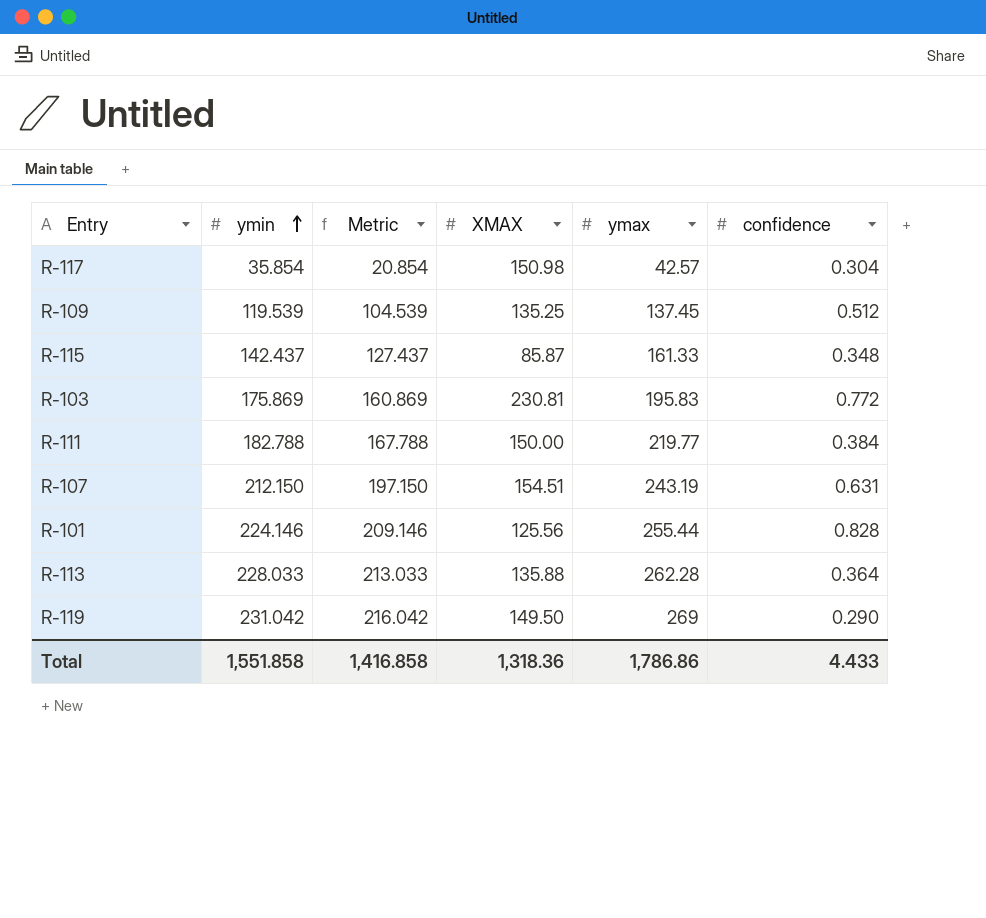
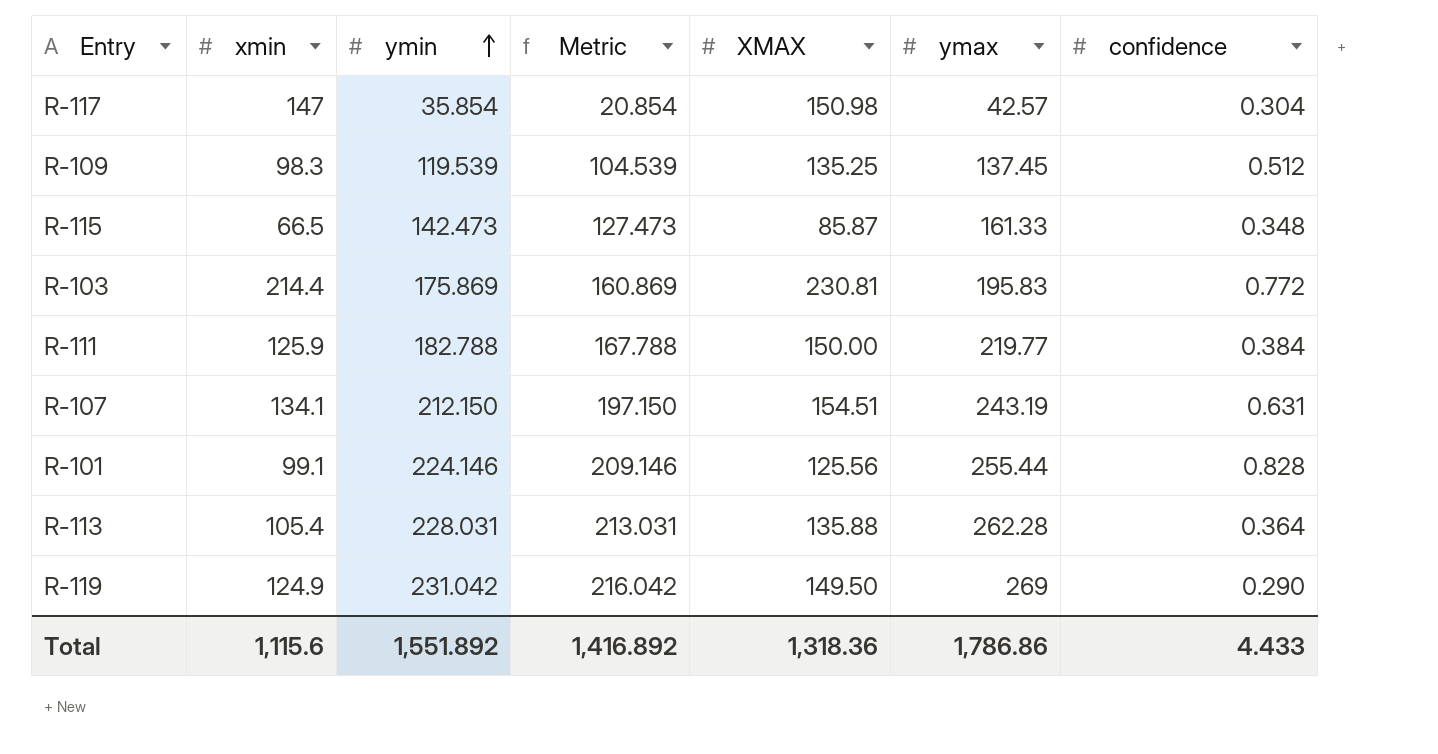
column xmin | position: none -> 2
R-115 | ymin: 142.437 -> 142.473
R-115 | Metric: 127.437 -> 127.473
R-113 | ymin: 228.033 -> 228.031
R-113 | Metric: 213.033 -> 213.031
Total | ymin: 1,551.858 -> 1,551.892
Total | Metric: 1,416.858 -> 1,416.892

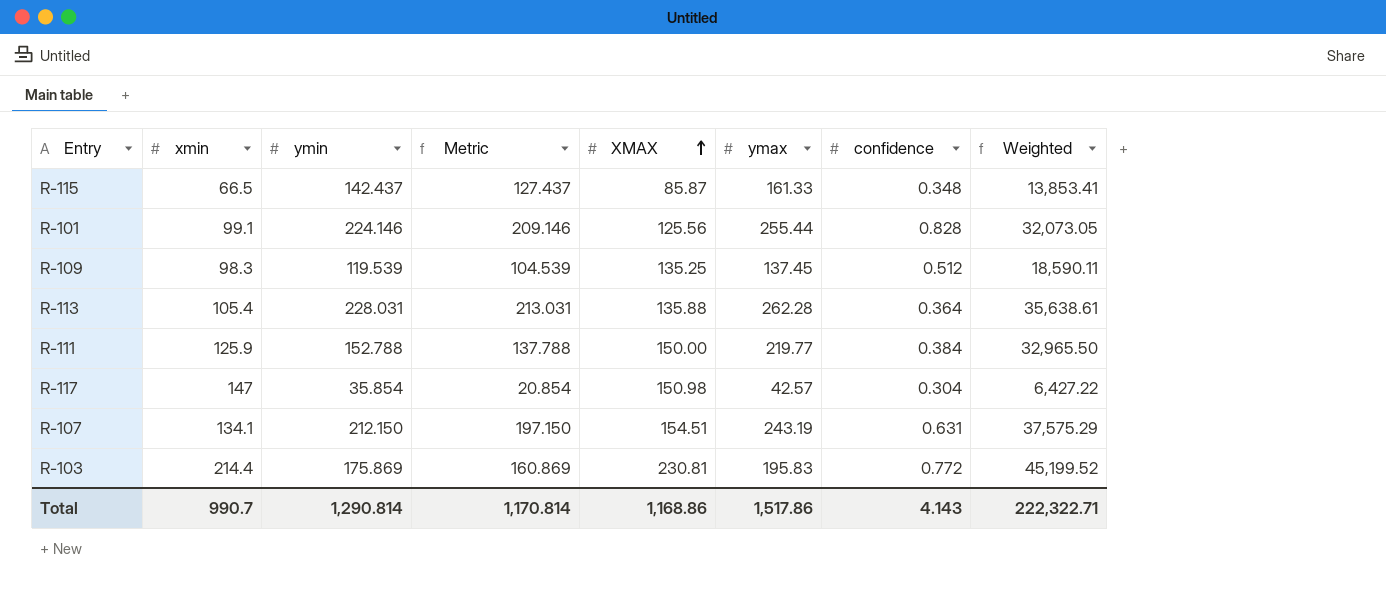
row order: ymin ascending -> XMAX ascending
column Weighted | formula: none -> [XMAX] * [ymax]
row R-119: 124.9 | 231.042 | 216.042 | 149.50 | 269 | 0.290 -> none
R-115 | ymin: 142.473 -> 142.437
R-115 | Metric: 127.473 -> 127.437
R-111 | ymin: 182.788 -> 152.788
R-111 | Metric: 167.788 -> 137.788
Total | xmin: 1,115.6 -> 990.7
Total | ymin: 1,551.892 -> 1,290.814
Total | Metric: 1,416.892 -> 1,170.814
Total | XMAX: 1,318.36 -> 1,168.86
Total | ymax: 1,786.86 -> 1,517.86
Total | confidence: 4.433 -> 4.143

